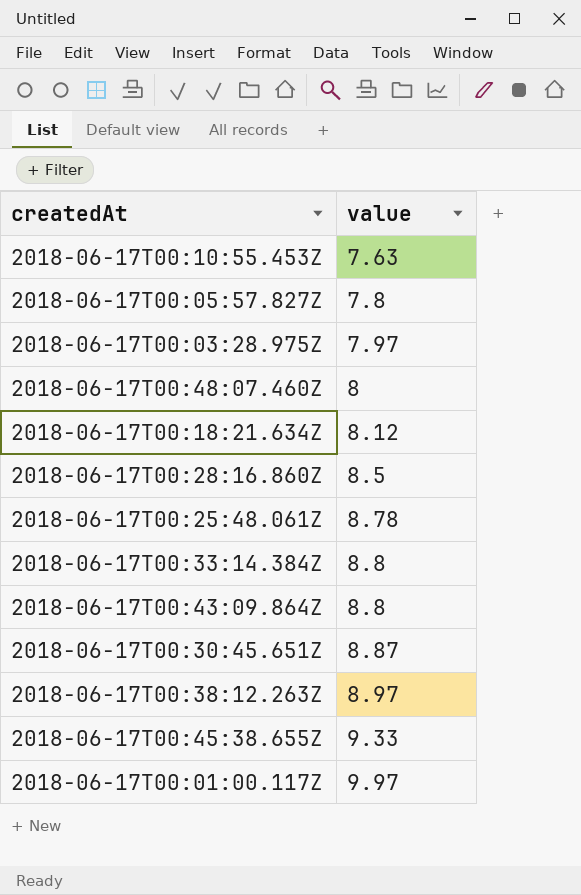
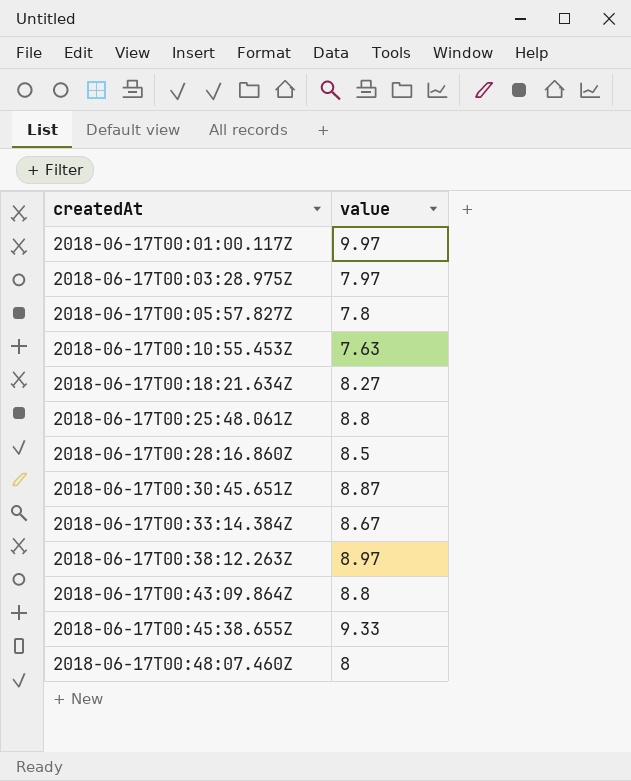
row order: value ascending -> createdAt ascending
2018-06-17T00:18:21.634Z | value: 8.12 -> 8.27
2018-06-17T00:25:48.061Z | value: 8.78 -> 8.8
2018-06-17T00:33:14.384Z | value: 8.8 -> 8.67

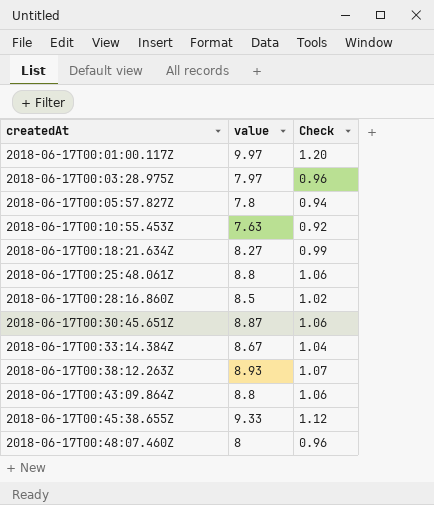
column Check | formula: none -> [value] * 0.12
2018-06-17T00:38:12.263Z | value: 8.97 -> 8.93

